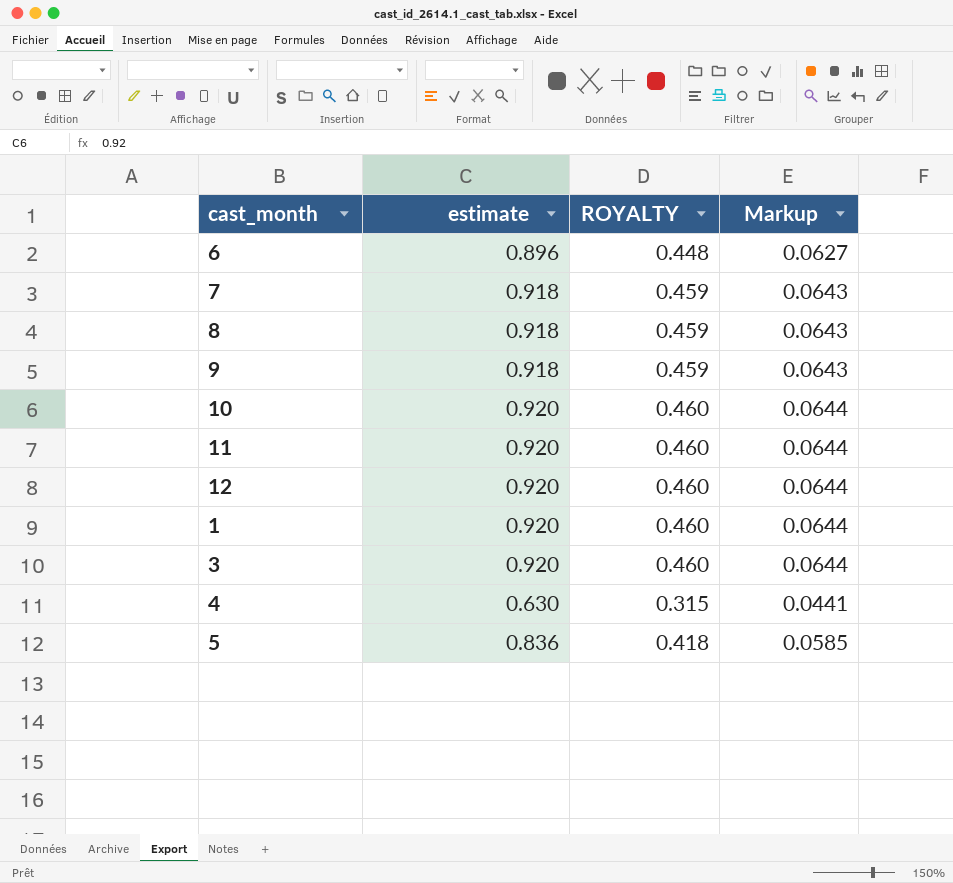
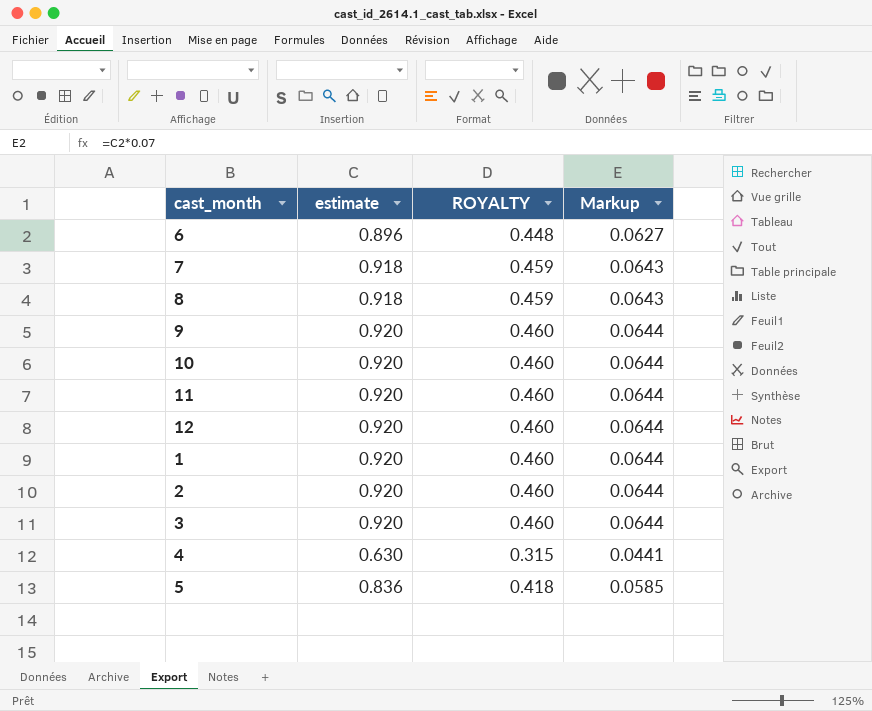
9 | estimate: 0.918 -> 0.920
9 | ROYALTY: 0.459 -> 0.460
9 | Markup: 0.0643 -> 0.0644
row 2: none -> 0.920 | 0.460 | 0.0644

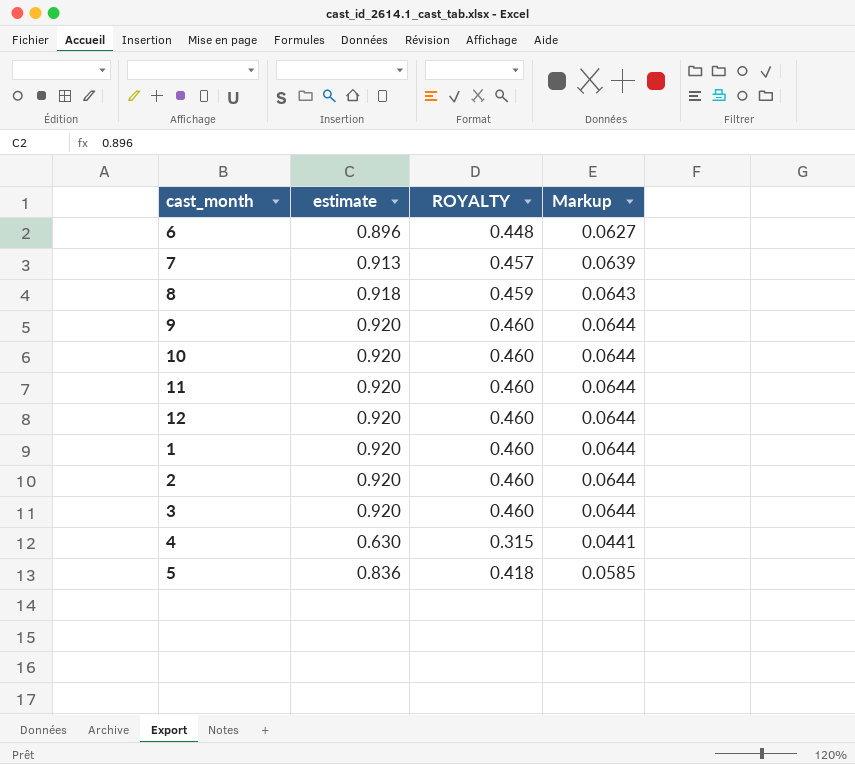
7 | estimate: 0.918 -> 0.913
7 | ROYALTY: 0.459 -> 0.457
7 | Markup: 0.0643 -> 0.0639

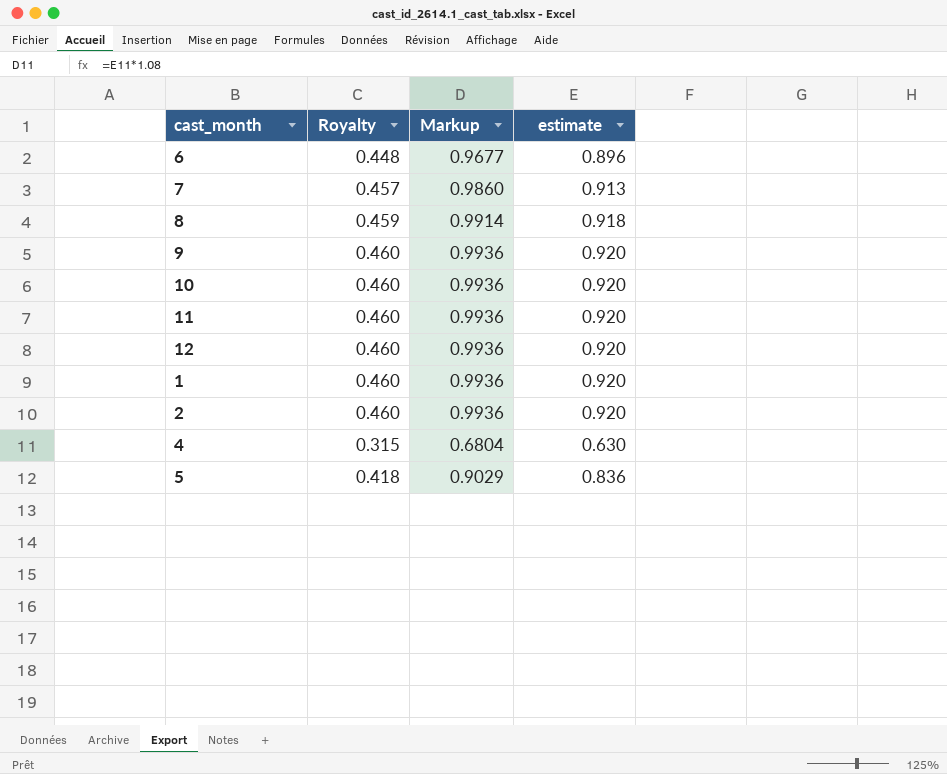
column name: ROYALTY -> Royalty
column Markup | formula: [estimate] * 0.07 -> [estimate] * 1.08
column estimate | position: 2 -> 4
row 3: 0.920 | 0.460 | 0.0644 -> none

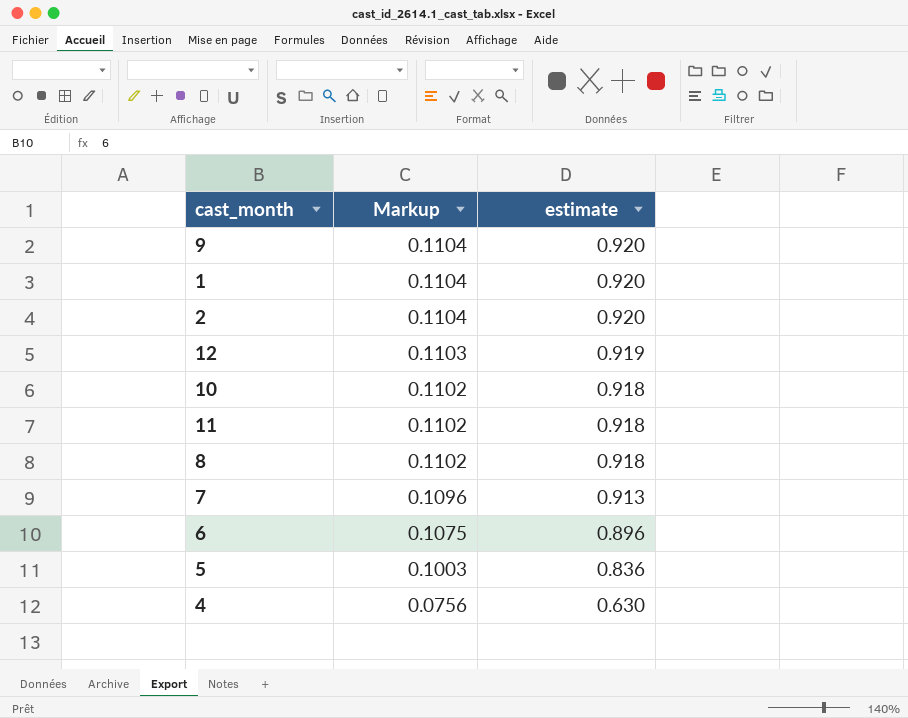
row order: none -> Markup descending
column Royalty | formula: [estimate] * 0.5 -> none
column Markup | formula: [estimate] * 1.08 -> [estimate] * 0.12
12 | estimate: 0.920 -> 0.919
10 | estimate: 0.920 -> 0.918
11 | estimate: 0.920 -> 0.918

